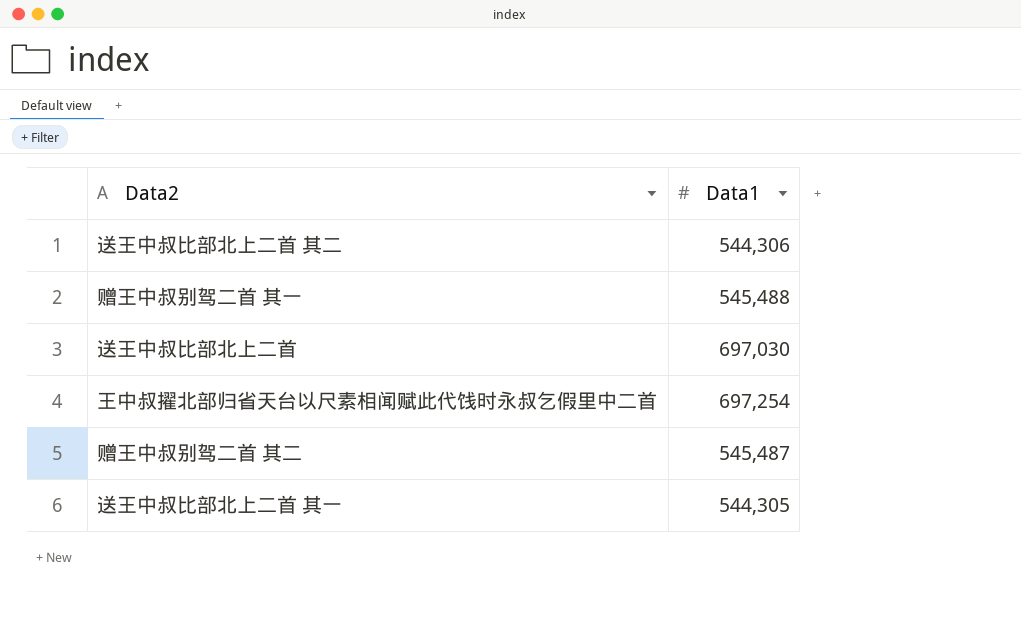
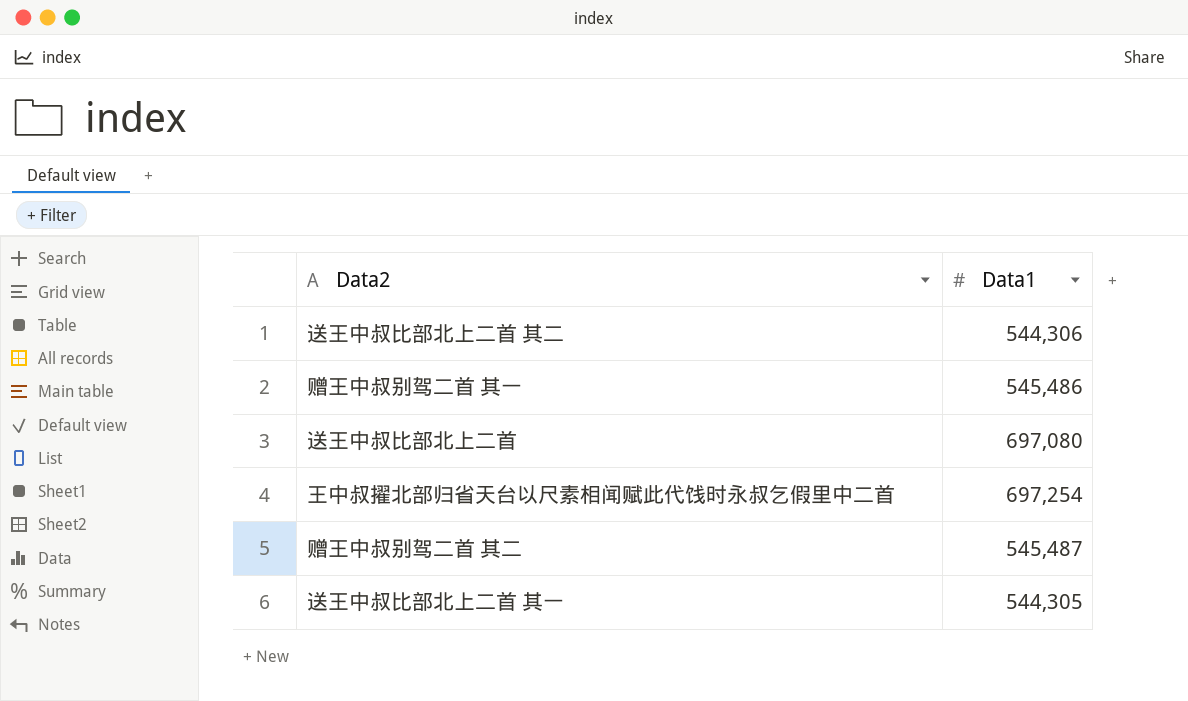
赠王中叔别驾二首 其一 | Data1: 545,488 -> 545,486
送王中叔比部北上二首 | Data1: 697,030 -> 697,080

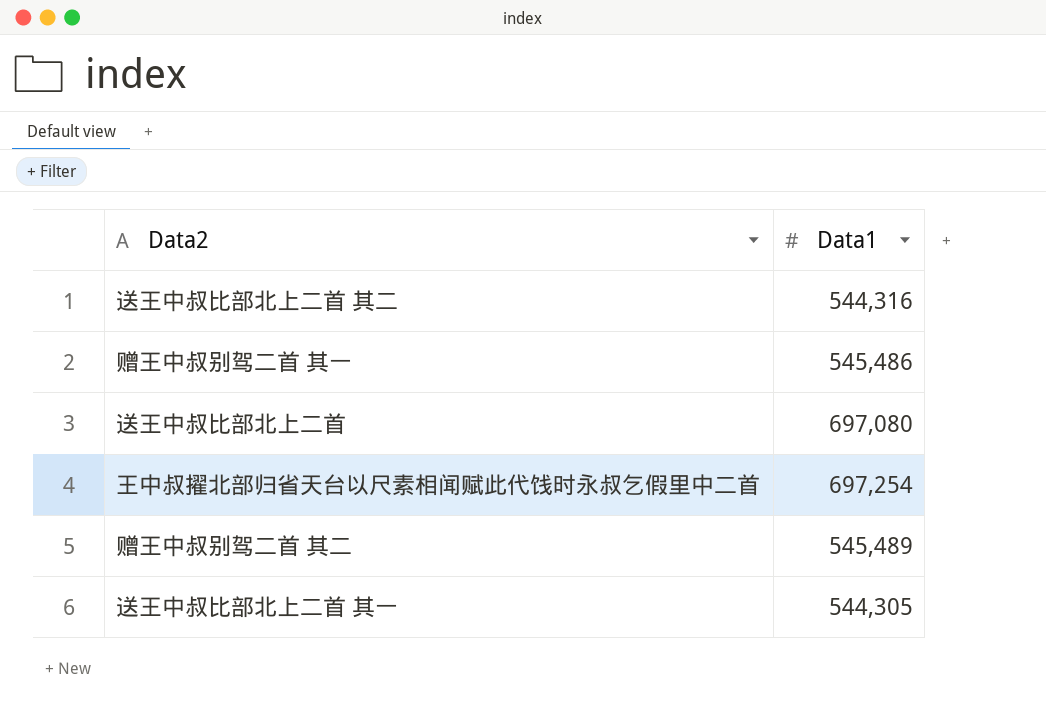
送王中叔比部北上二首 其二 | Data1: 544,306 -> 544,316
赠王中叔别驾二首 其二 | Data1: 545,487 -> 545,489

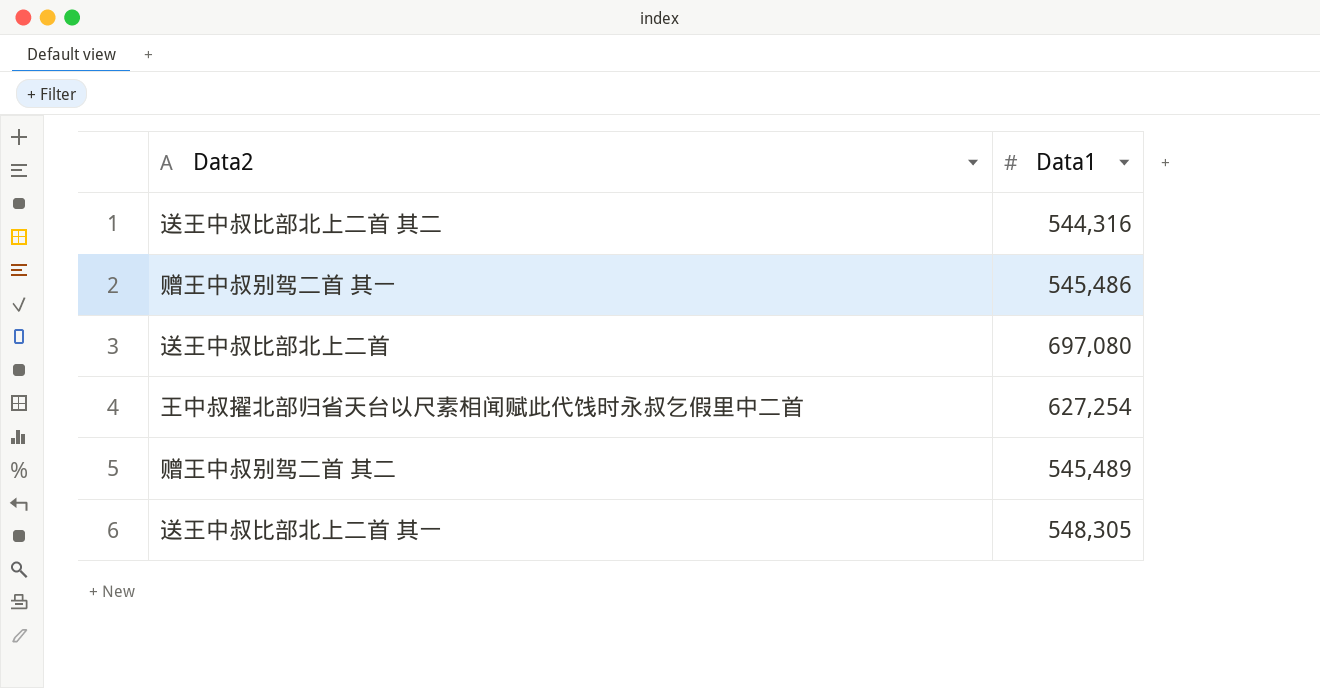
王中叔擢北部归省天台以尺素相闻赋此代饯时永叔乞假里中二首 | Data1: 697,254 -> 627,254
送王中叔比部北上二首 其一 | Data1: 544,305 -> 548,305

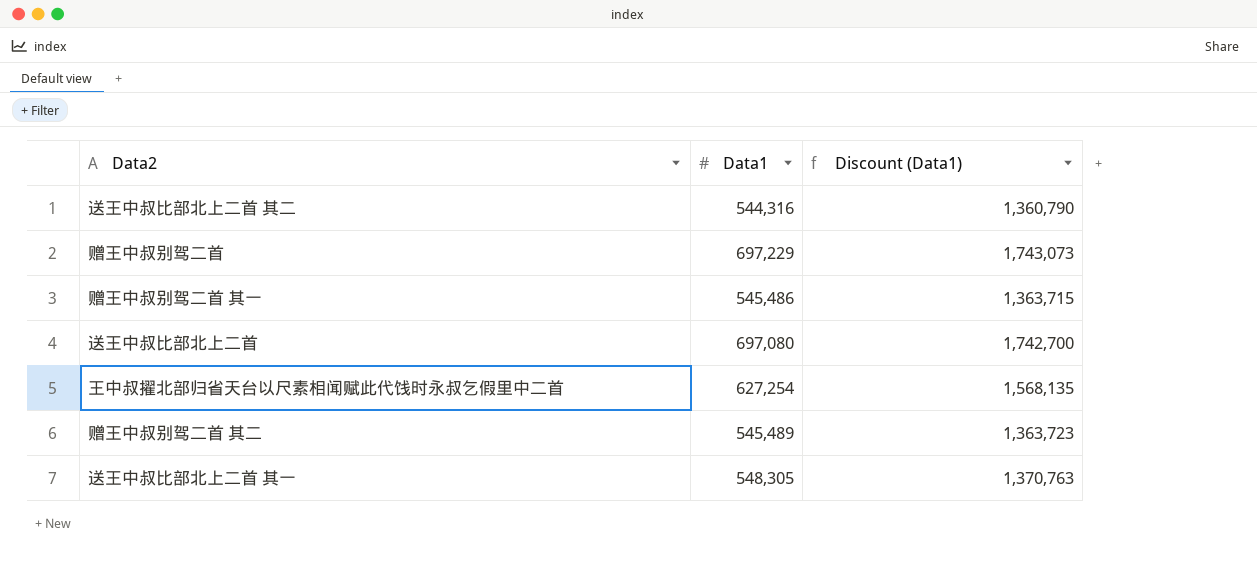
column Discount (Data1) | formula: none -> [Data1] * 2.5
row 赠王中叔别驾二首: none -> 697,229 | 1,743,073

